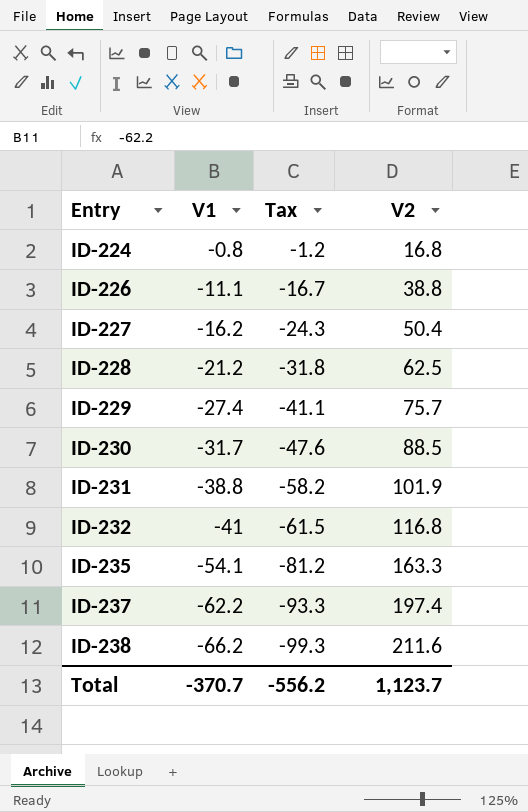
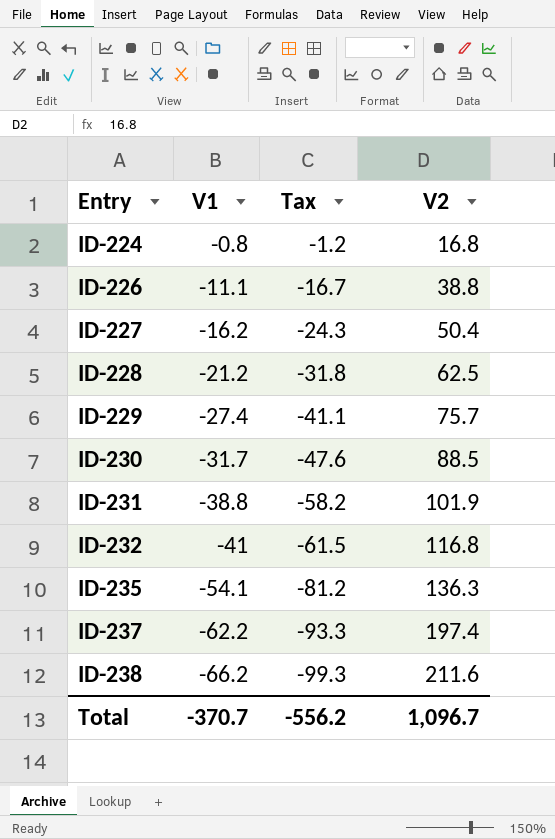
ID-235 | V2: 163.3 -> 136.3
Total | V2: 1,123.7 -> 1,096.7

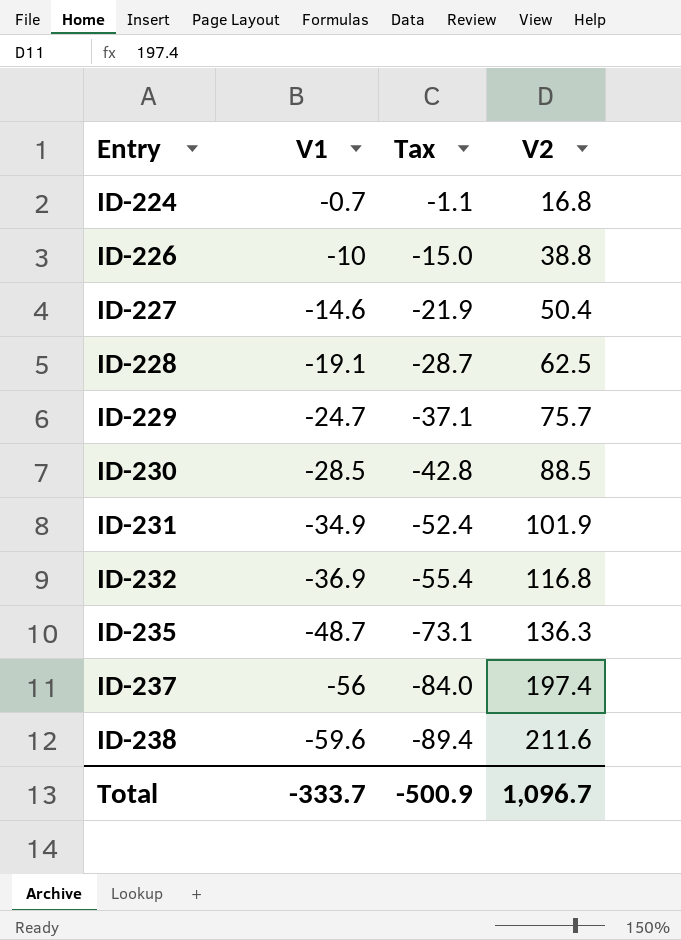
ID-224 | V1: -0.8 -> -0.7
ID-224 | Tax: -1.2 -> -1.1
ID-226 | V1: -11.1 -> -10
ID-226 | Tax: -16.7 -> -15.0
ID-227 | V1: -16.2 -> -14.6
ID-227 | Tax: -24.3 -> -21.9
ID-228 | V1: -21.2 -> -19.1
ID-228 | Tax: -31.8 -> -28.7
ID-229 | V1: -27.4 -> -24.7
ID-229 | Tax: -41.1 -> -37.1
ID-230 | V1: -31.7 -> -28.5
ID-230 | Tax: -47.6 -> -42.8
ID-231 | V1: -38.8 -> -34.9
ID-231 | Tax: -58.2 -> -52.4
ID-232 | V1: -41 -> -36.9
ID-232 | Tax: -61.5 -> -55.4
ID-235 | V1: -54.1 -> -48.7
ID-235 | Tax: -81.2 -> -73.1
ID-237 | V1: -62.2 -> -56
ID-237 | Tax: -93.3 -> -84.0
ID-238 | V1: -66.2 -> -59.6
ID-238 | Tax: -99.3 -> -89.4
Total | V1: -370.7 -> -333.7
Total | Tax: -556.2 -> -500.9

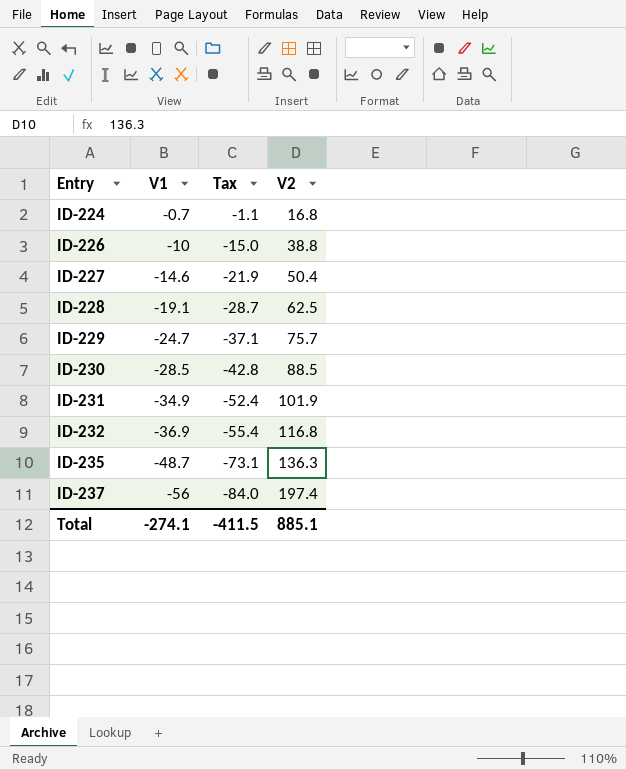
row ID-238: -59.6 | -89.4 | 211.6 -> none
Total | V1: -333.7 -> -274.1
Total | Tax: -500.9 -> -411.5
Total | V2: 1,096.7 -> 885.1

